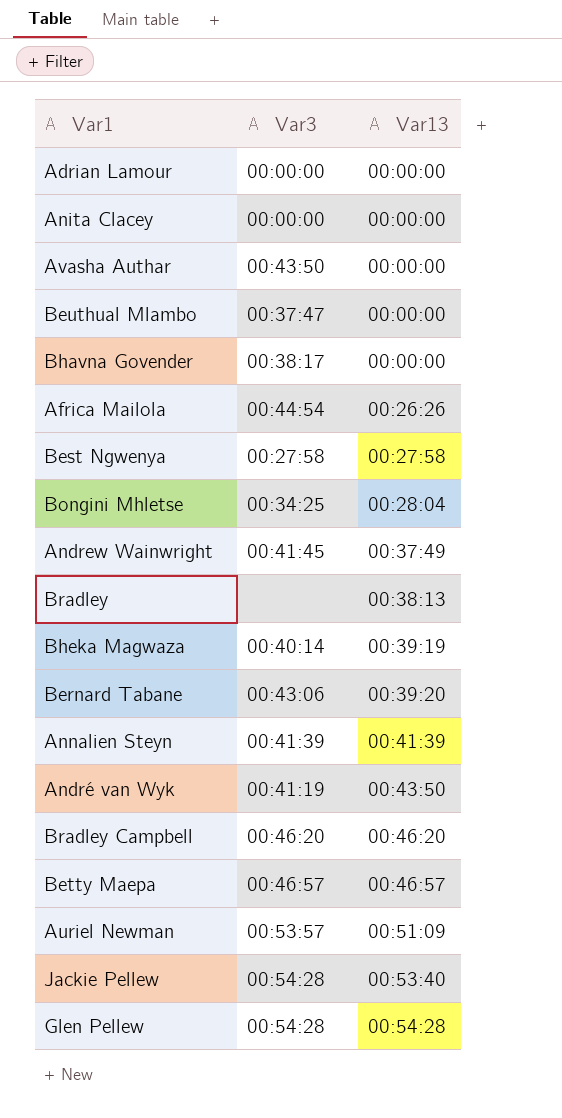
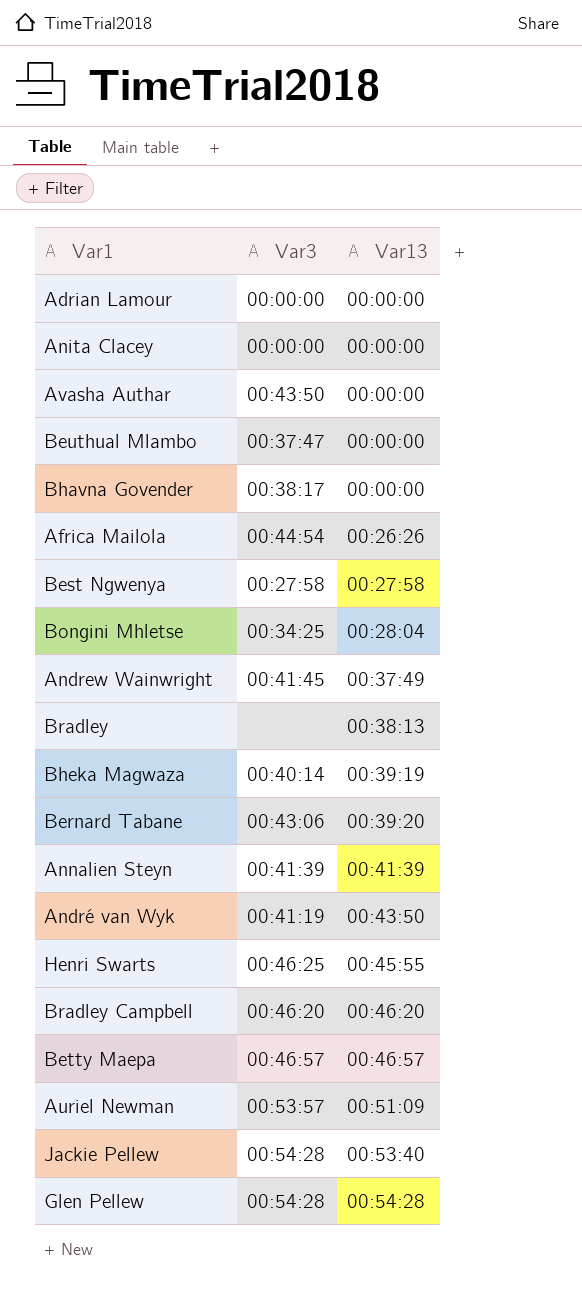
row Henri Swarts: none -> 00:46:25 | 00:45:55

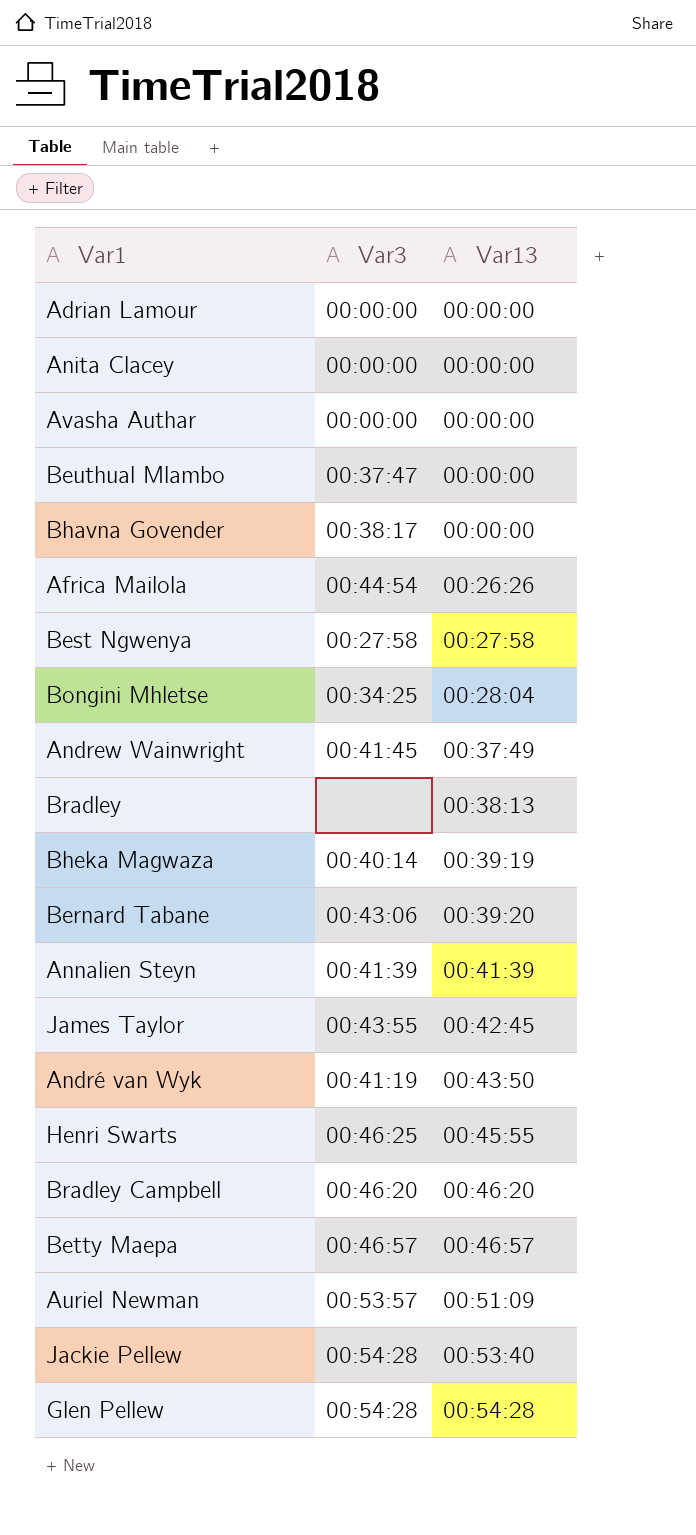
Avasha Authar | Var3: 00:43:50 -> 00:00:00
row James Taylor: none -> 00:43:55 | 00:42:45

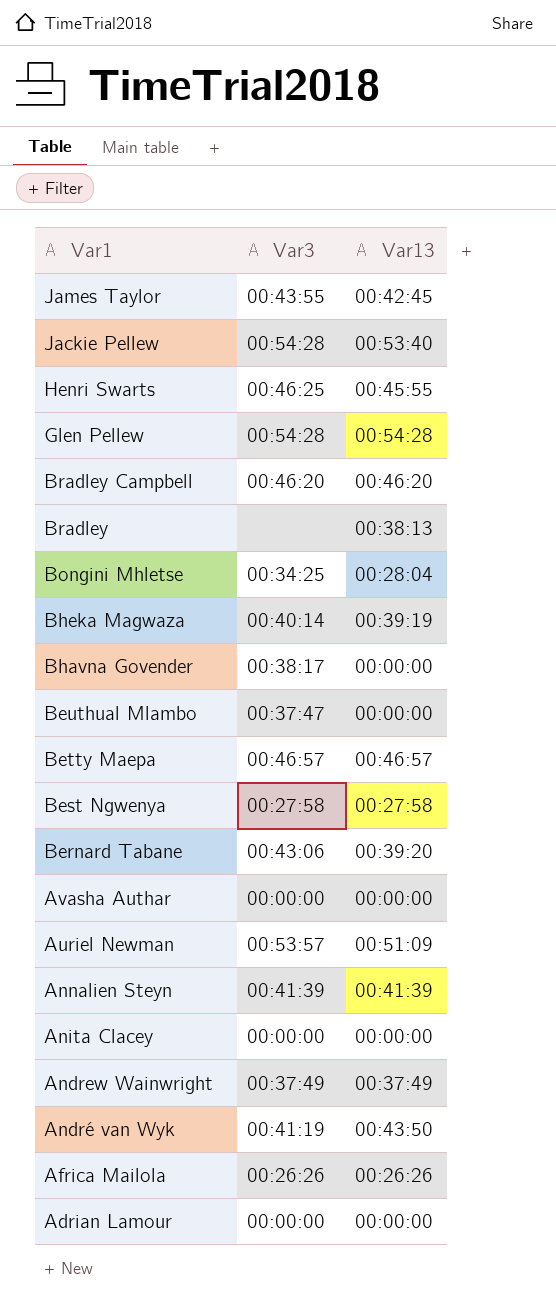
row order: Var13 ascending -> Var1 descending
Andrew Wainwright | Var3: 00:41:45 -> 00:37:49
Africa Mailola | Var3: 00:44:54 -> 00:26:26

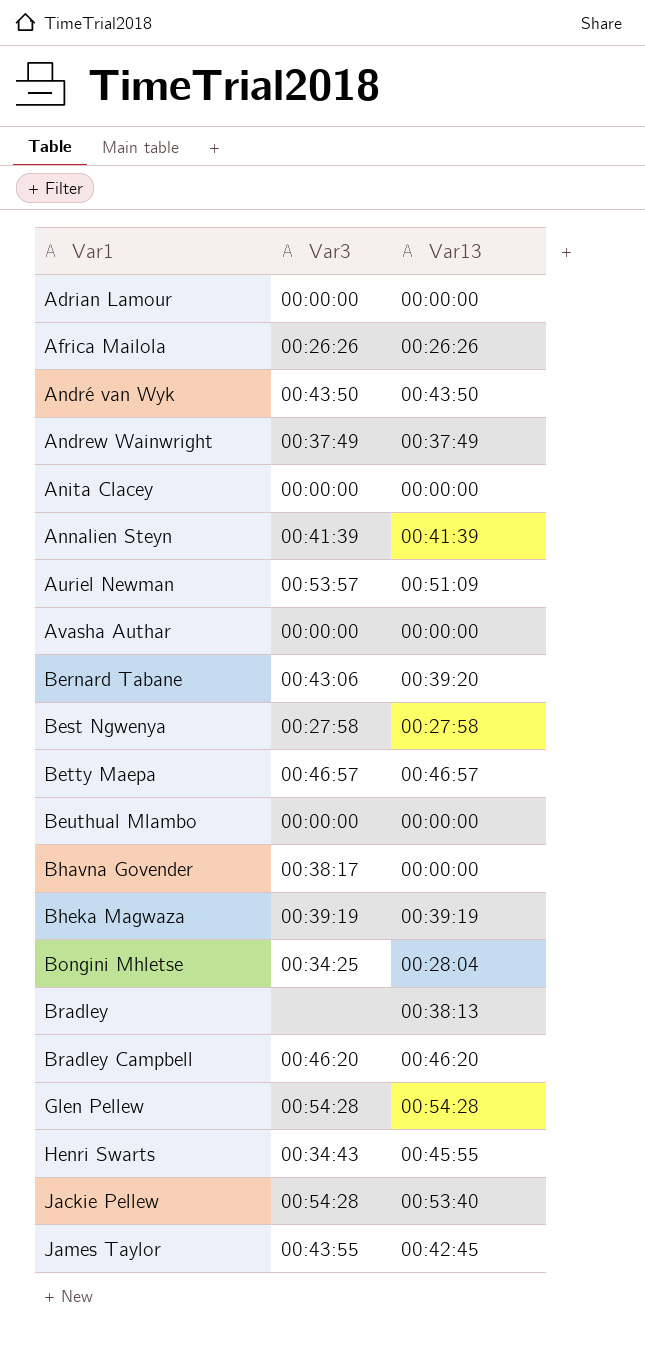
row order: Var1 descending -> Var1 ascending
André van Wyk | Var3: 00:41:19 -> 00:43:50
Beuthual Mlambo | Var3: 00:37:47 -> 00:00:00
Bheka Magwaza | Var3: 00:40:14 -> 00:39:19
Henri Swarts | Var3: 00:46:25 -> 00:34:43

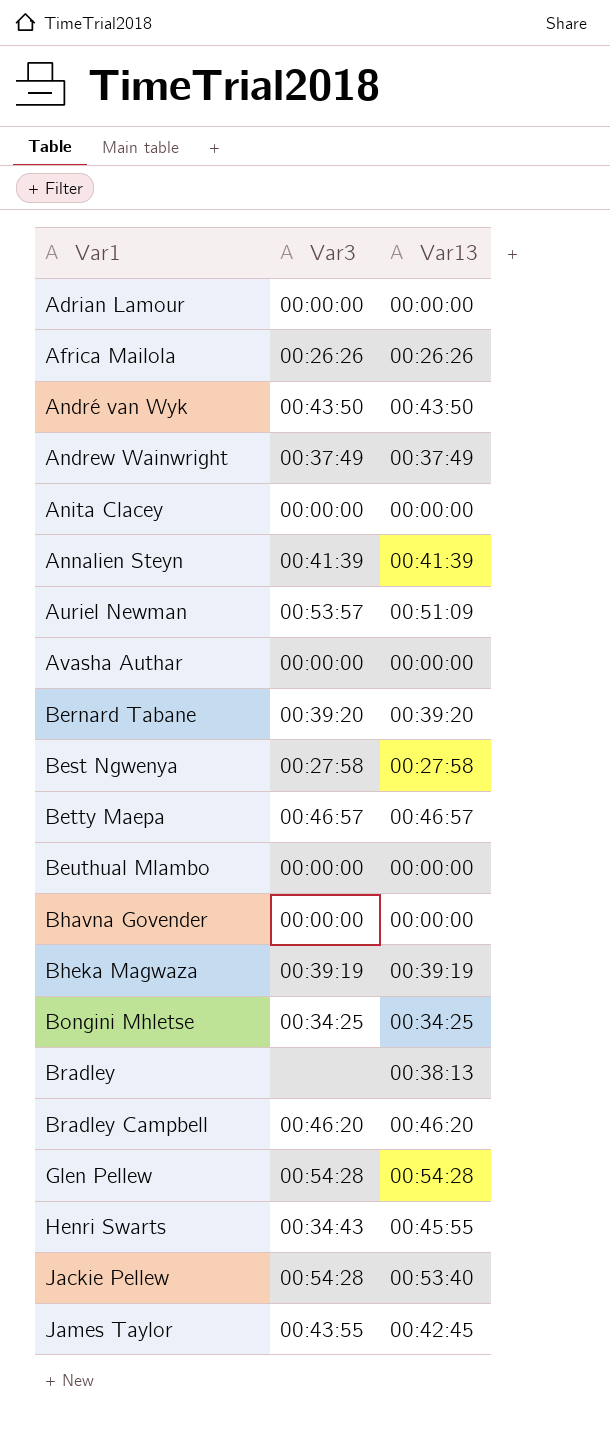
Bernard Tabane | Var3: 00:43:06 -> 00:39:20
Bhavna Govender | Var3: 00:38:17 -> 00:00:00
Bongini Mhletse | Var13: 00:28:04 -> 00:34:25

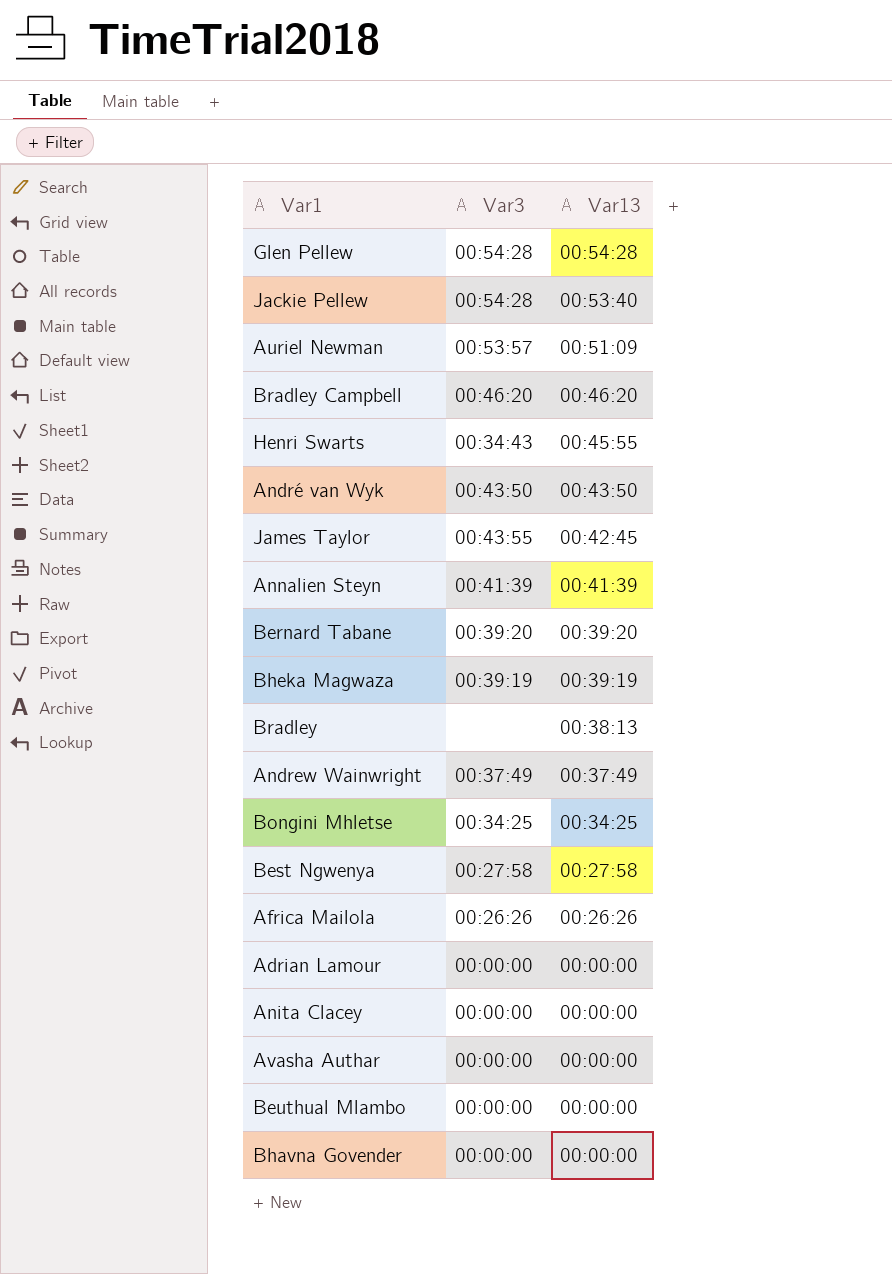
row order: Var1 ascending -> Var13 descending
row Betty Maepa: 00:46:57 | 00:46:57 -> none

